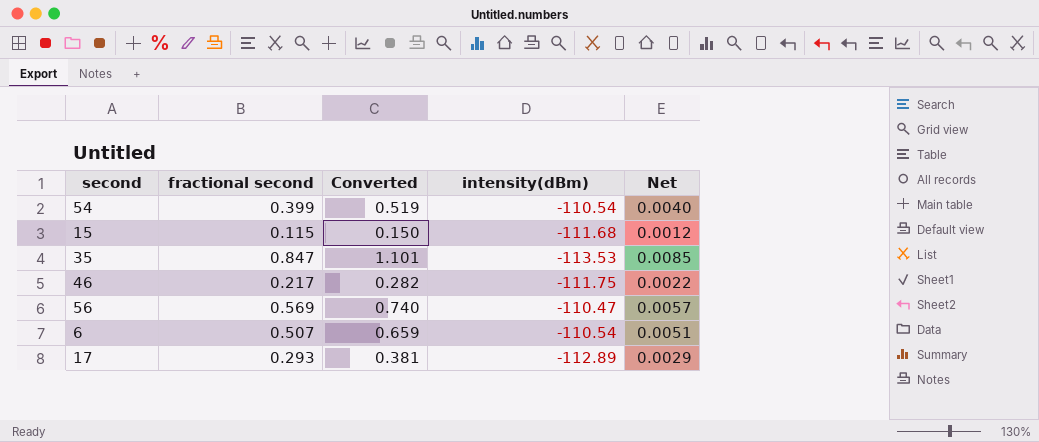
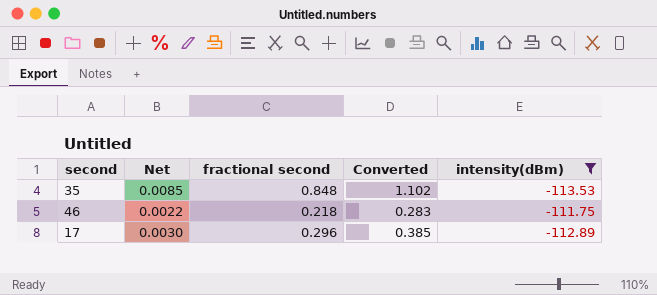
filter: none -> intensity(dBm) <= -111.75
column Net | position: 5 -> 2
35 | fractional second: 0.847 -> 0.848
35 | Converted: 1.101 -> 1.102
46 | fractional second: 0.217 -> 0.218
46 | Converted: 0.282 -> 0.283
17 | Net: 0.0029 -> 0.0030
17 | fractional second: 0.293 -> 0.296
17 | Converted: 0.381 -> 0.385

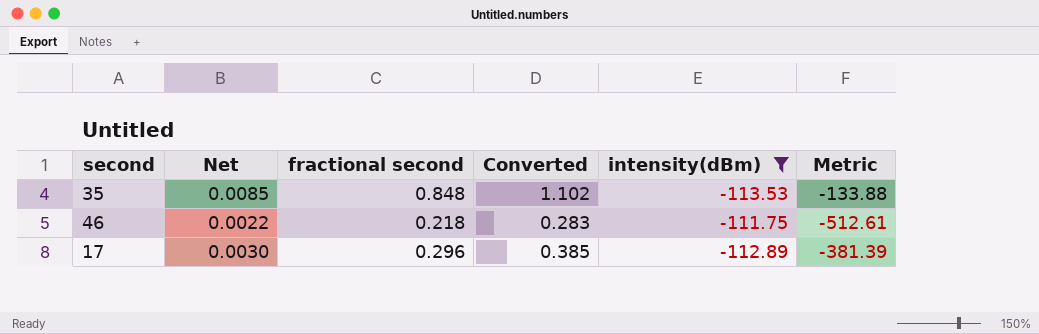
column Metric | formula: none -> [intensity(dBm)] / [fractional second]

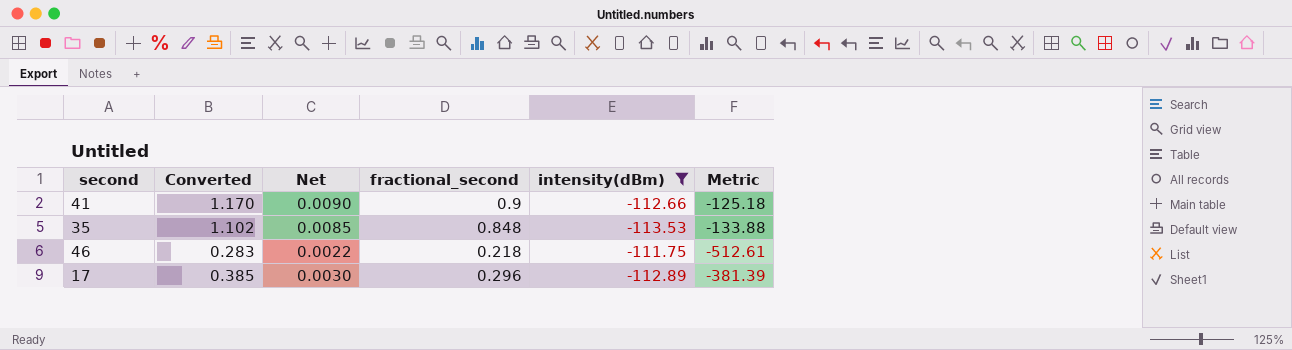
column Converted | position: 4 -> 2
column name: fractional second -> fractional_second
row 41: none -> 1.170 | 0.0090 | 0.9 | -112.66 | -125.18

